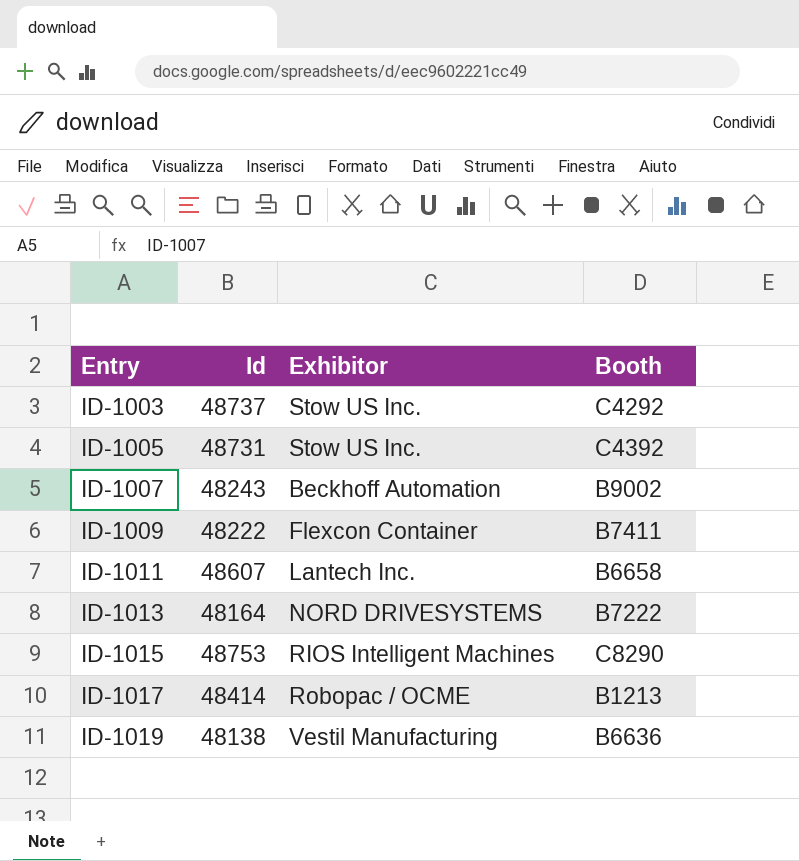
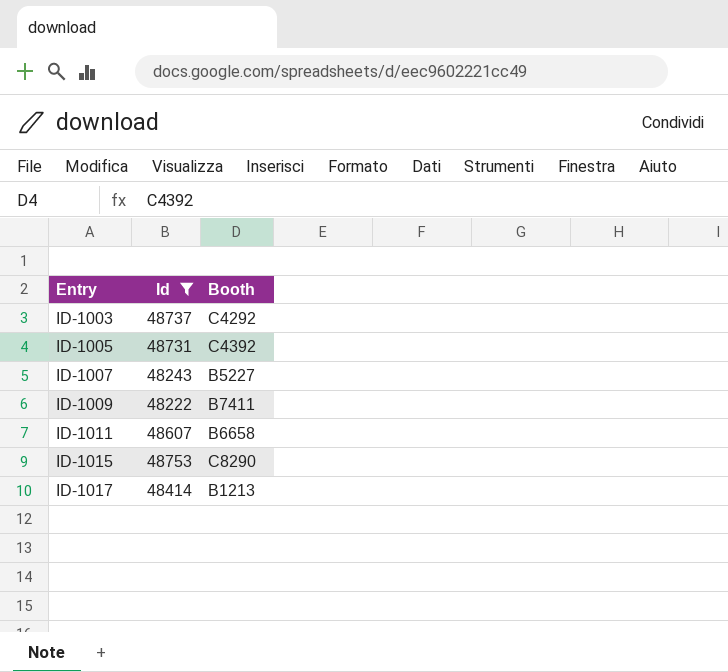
filter: none -> Id >= 48222
column Exhibitor | position: 3 -> none
ID-1007 | Booth: B9002 -> B5227

